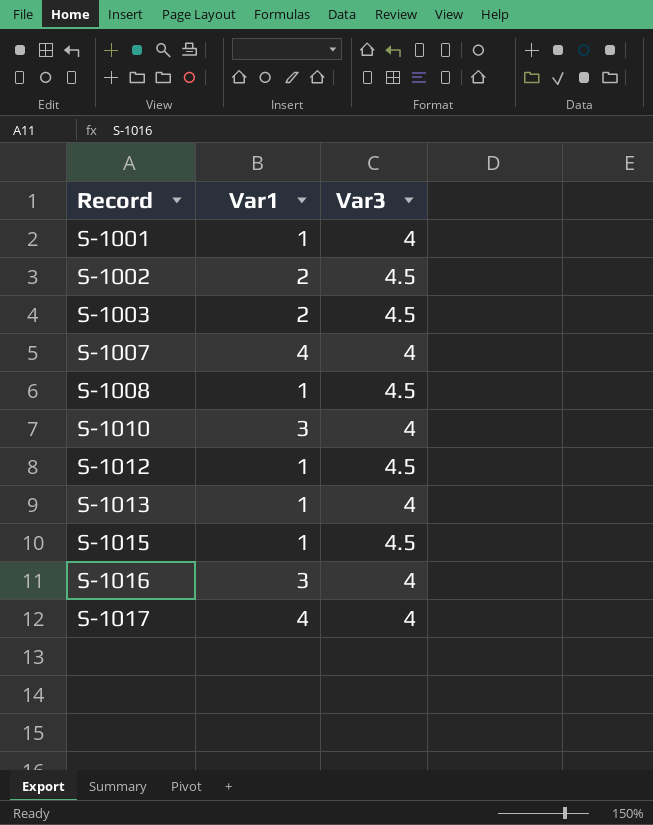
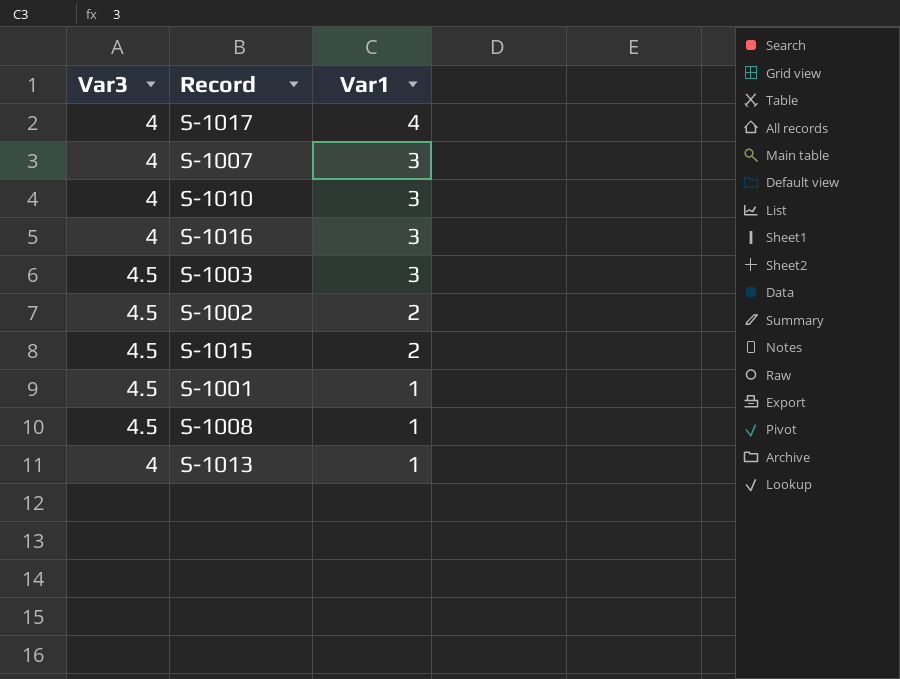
row order: Record ascending -> Var1 descending
column Var3 | position: 3 -> 1
row S-1012: 1 | 4.5 -> none
S-1007 | Var1: 4 -> 3
S-1003 | Var1: 2 -> 3
S-1015 | Var1: 1 -> 2
S-1001 | Var3: 4 -> 4.5

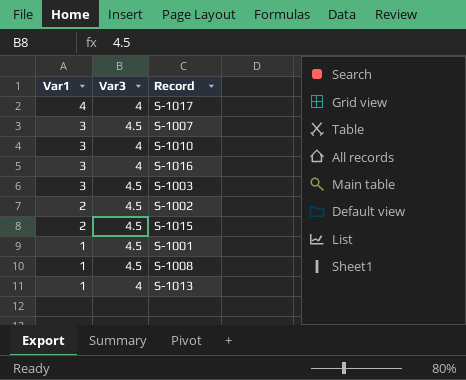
column Var1 | position: 3 -> 1
S-1007 | Var3: 4 -> 4.5

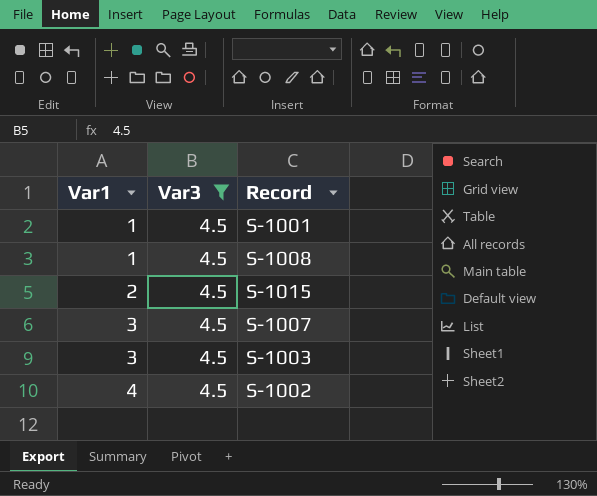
filter: none -> Var3 = 4.5
row order: Var1 descending -> Var1 ascending
S-1002 | Var1: 2 -> 4

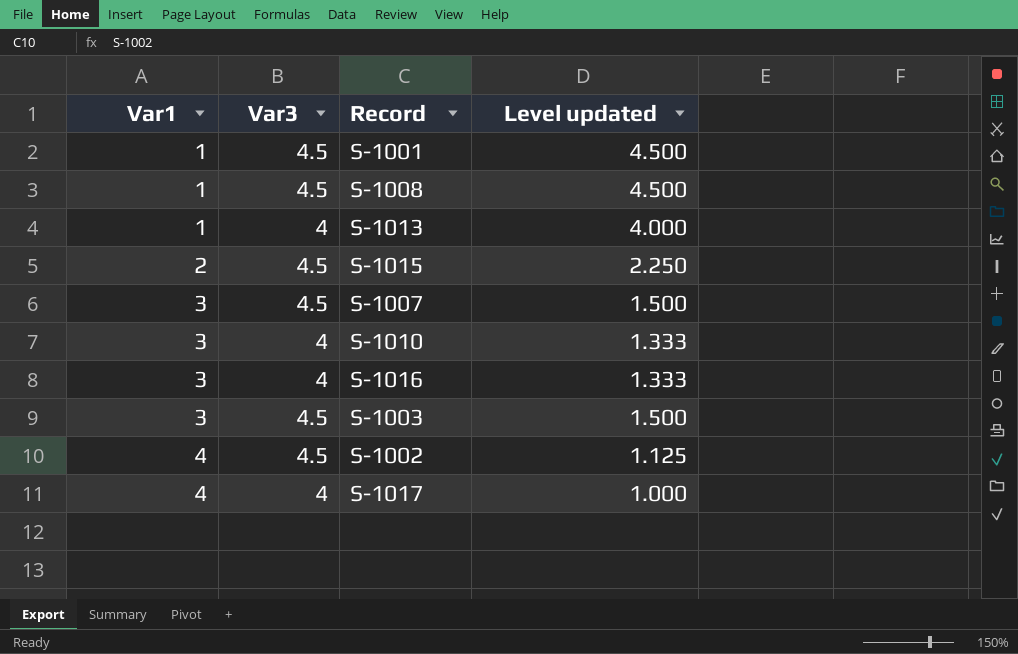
filter: Var3 = 4.5 -> none
column Level updated | formula: none -> [Var3] / [Var1]

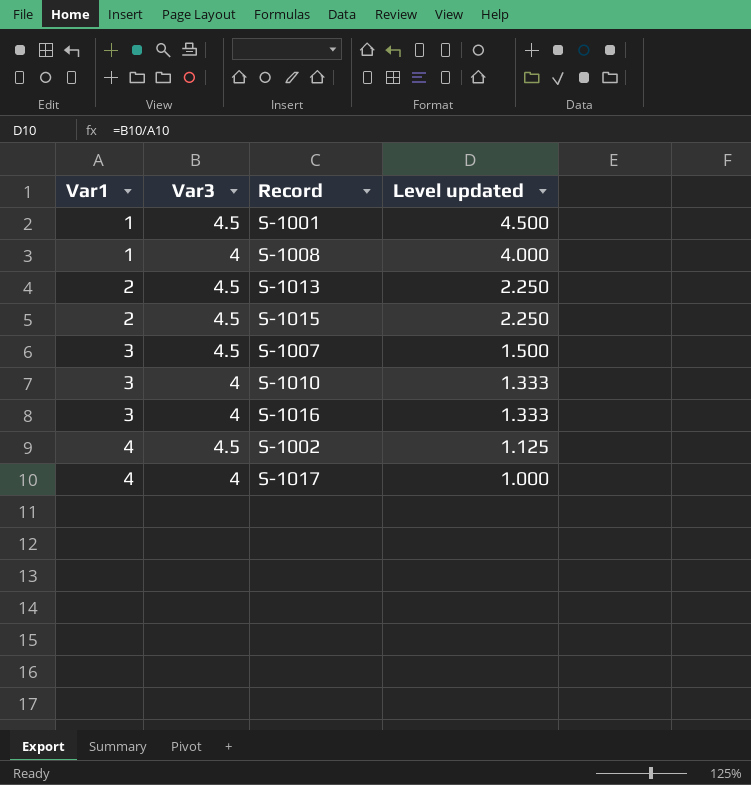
row S-1003: 3 | 4.5 | 1.500 -> none
S-1008 | Var3: 4.5 -> 4
S-1008 | Level updated: 4.500 -> 4.000
S-1013 | Var1: 1 -> 2
S-1013 | Var3: 4 -> 4.5
S-1013 | Level updated: 4.000 -> 2.250

